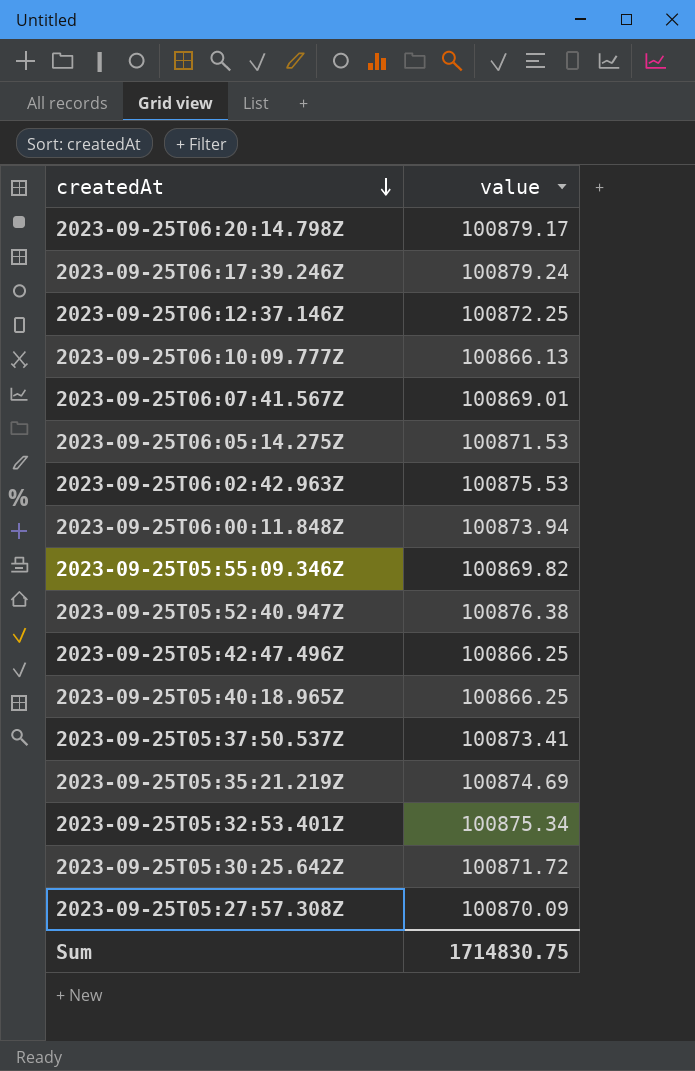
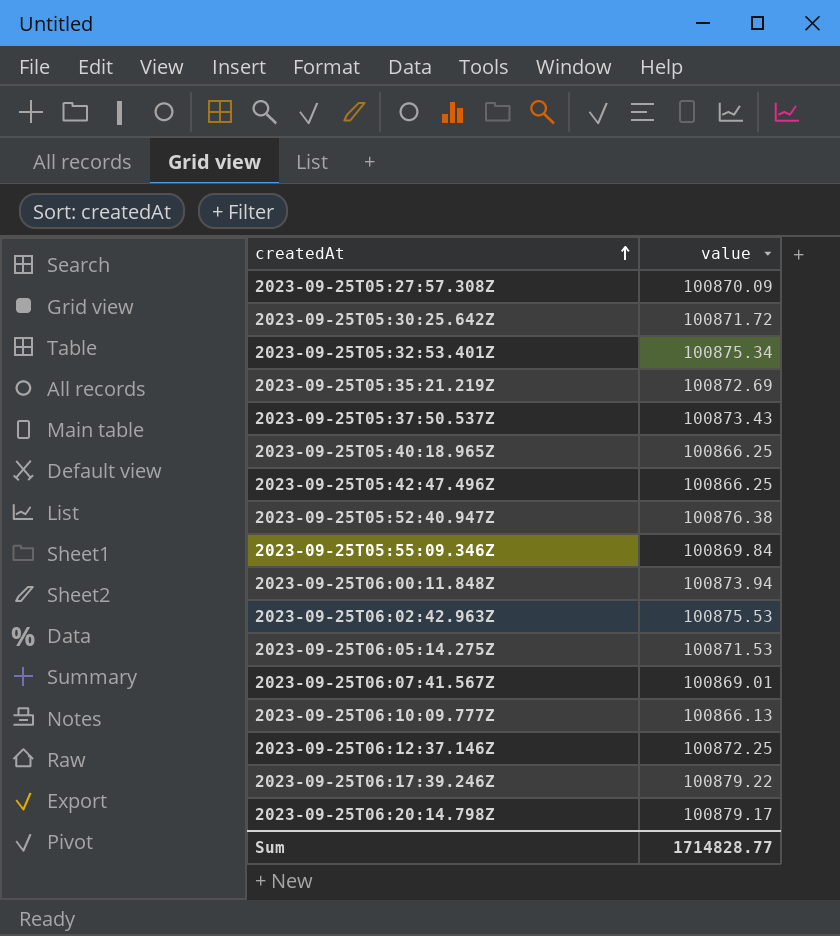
row order: createdAt descending -> createdAt ascending
2023-09-25T05:35:21.219Z | value: 100874.69 -> 100872.69
2023-09-25T05:37:50.537Z | value: 100873.41 -> 100873.43
2023-09-25T05:55:09.346Z | value: 100869.82 -> 100869.84
2023-09-25T06:17:39.246Z | value: 100879.24 -> 100879.22
Sum | value: 1714830.75 -> 1714828.77

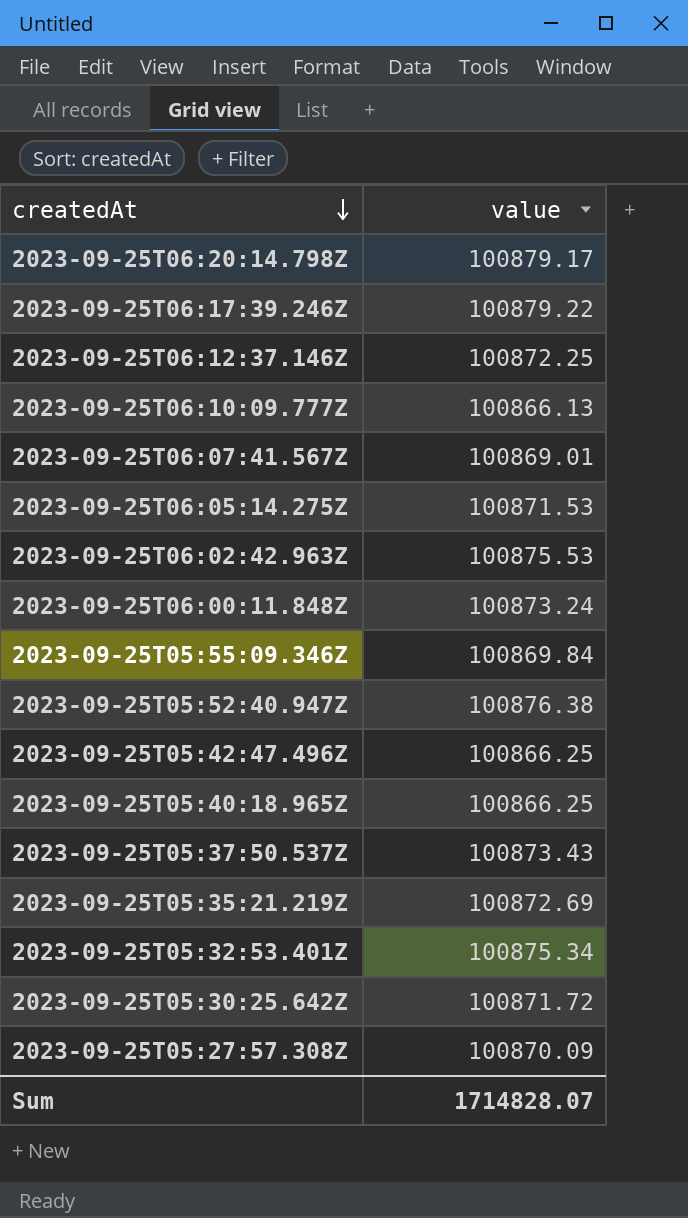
row order: createdAt ascending -> createdAt descending
2023-09-25T06:00:11.848Z | value: 100873.94 -> 100873.24
Sum | value: 1714828.77 -> 1714828.07

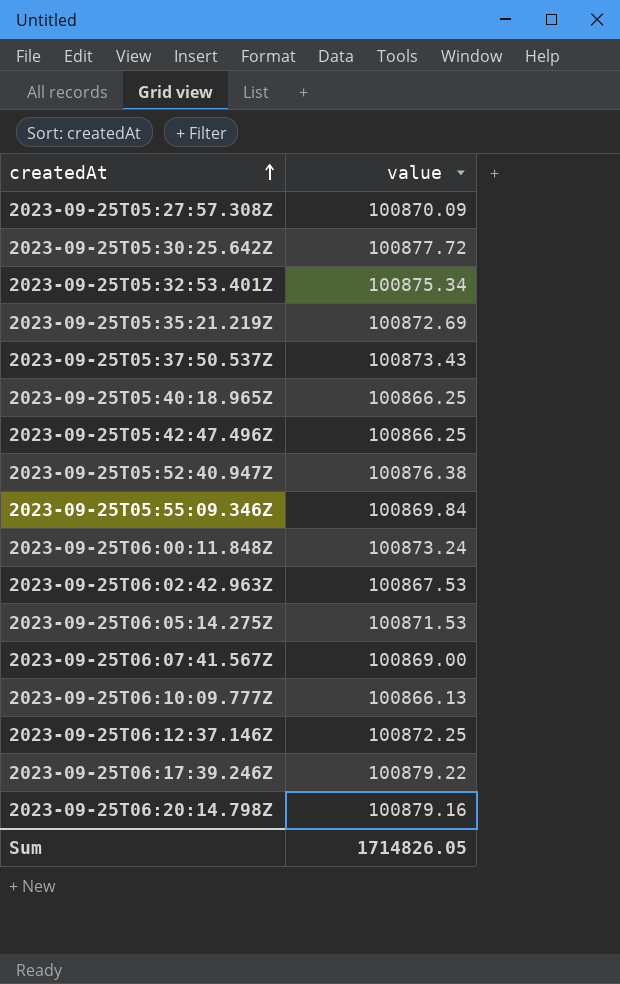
row order: createdAt descending -> createdAt ascending
2023-09-25T05:30:25.642Z | value: 100871.72 -> 100877.72
2023-09-25T06:02:42.963Z | value: 100875.53 -> 100867.53
2023-09-25T06:07:41.567Z | value: 100869.01 -> 100869.00
2023-09-25T06:20:14.798Z | value: 100879.17 -> 100879.16
Sum | value: 1714828.07 -> 1714826.05

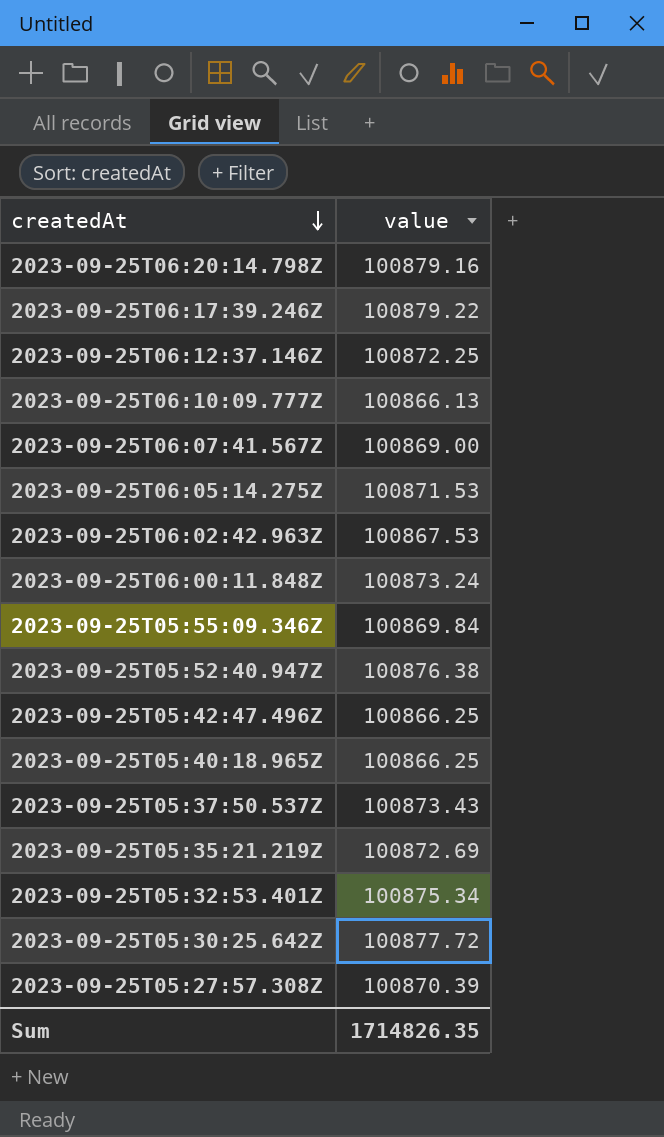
row order: createdAt ascending -> createdAt descending
2023-09-25T05:27:57.308Z | value: 100870.09 -> 100870.39
Sum | value: 1714826.05 -> 1714826.35

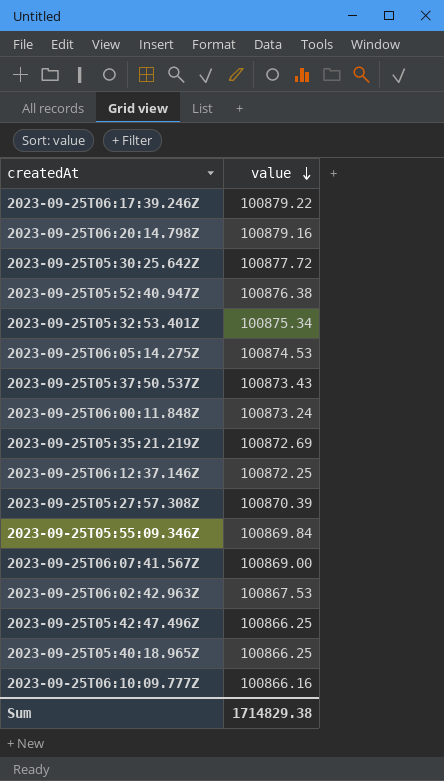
row order: createdAt descending -> value descending
2023-09-25T06:05:14.275Z | value: 100871.53 -> 100874.53
2023-09-25T06:10:09.777Z | value: 100866.13 -> 100866.16
Sum | value: 1714826.35 -> 1714829.38

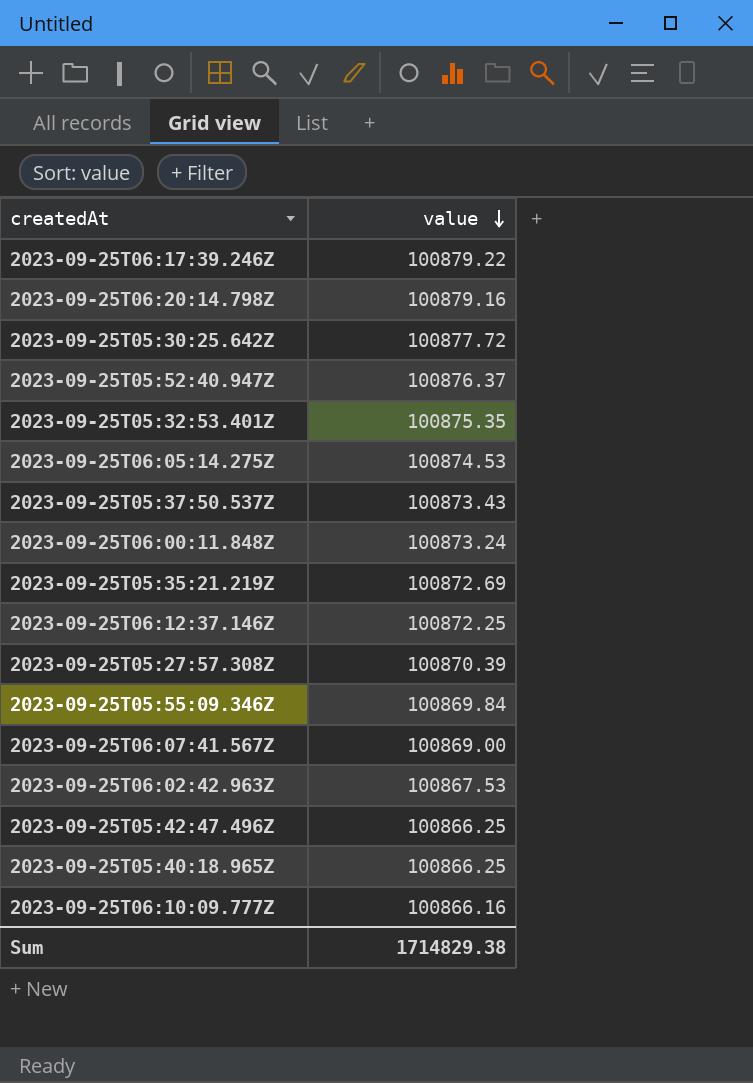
2023-09-25T05:52:40.947Z | value: 100876.38 -> 100876.37
2023-09-25T05:32:53.401Z | value: 100875.34 -> 100875.35

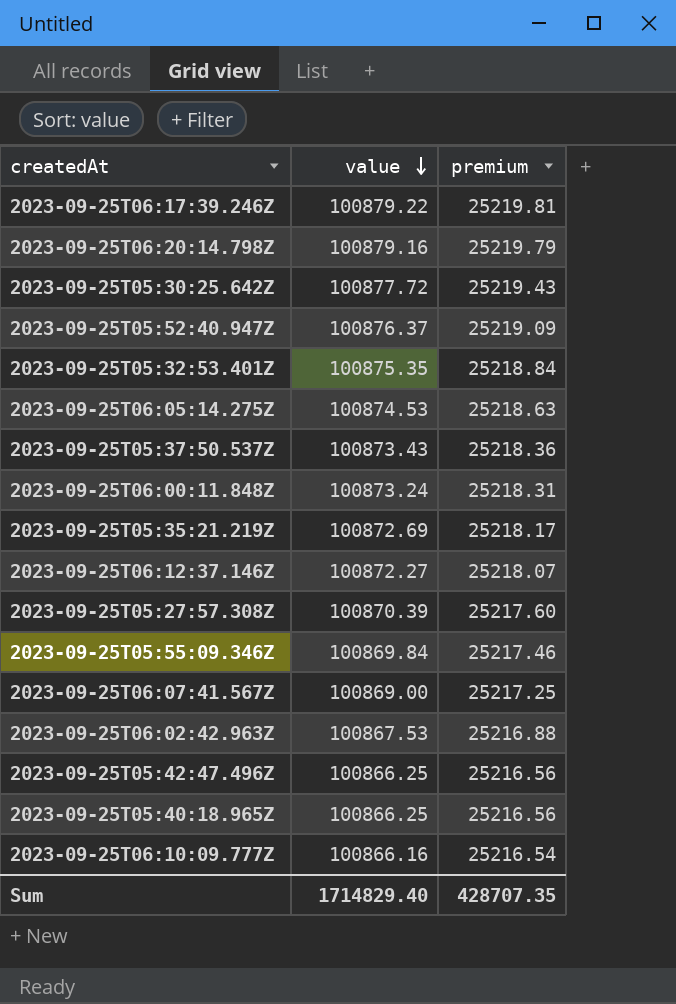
column premium | formula: none -> [value] * 0.25
2023-09-25T06:12:37.146Z | value: 100872.25 -> 100872.27
Sum | value: 1714829.38 -> 1714829.40

